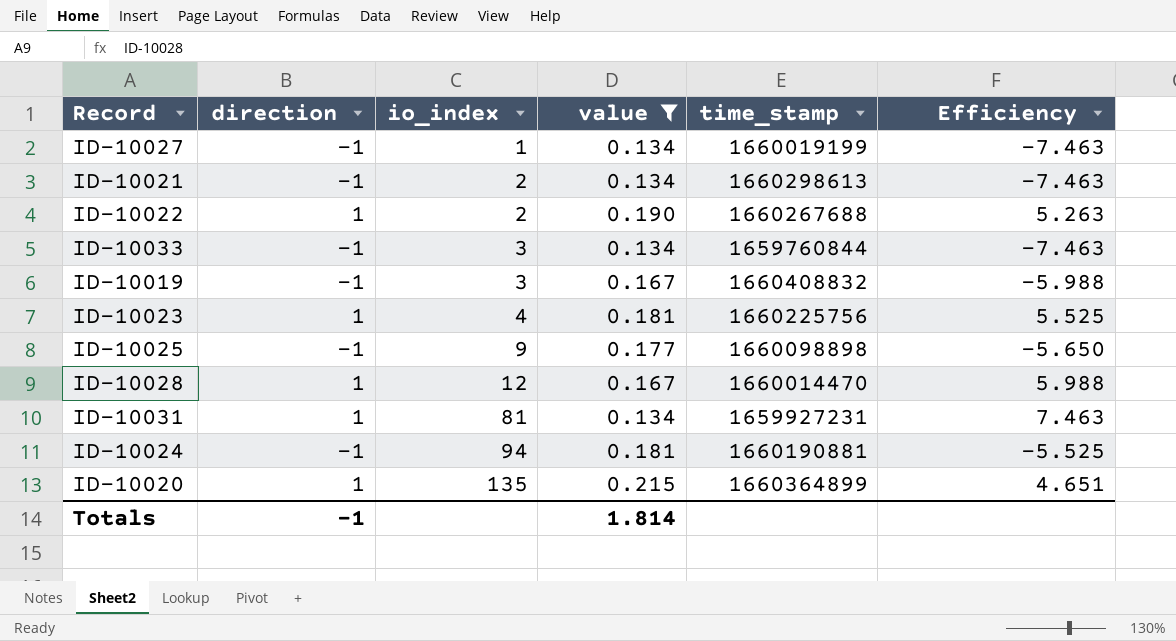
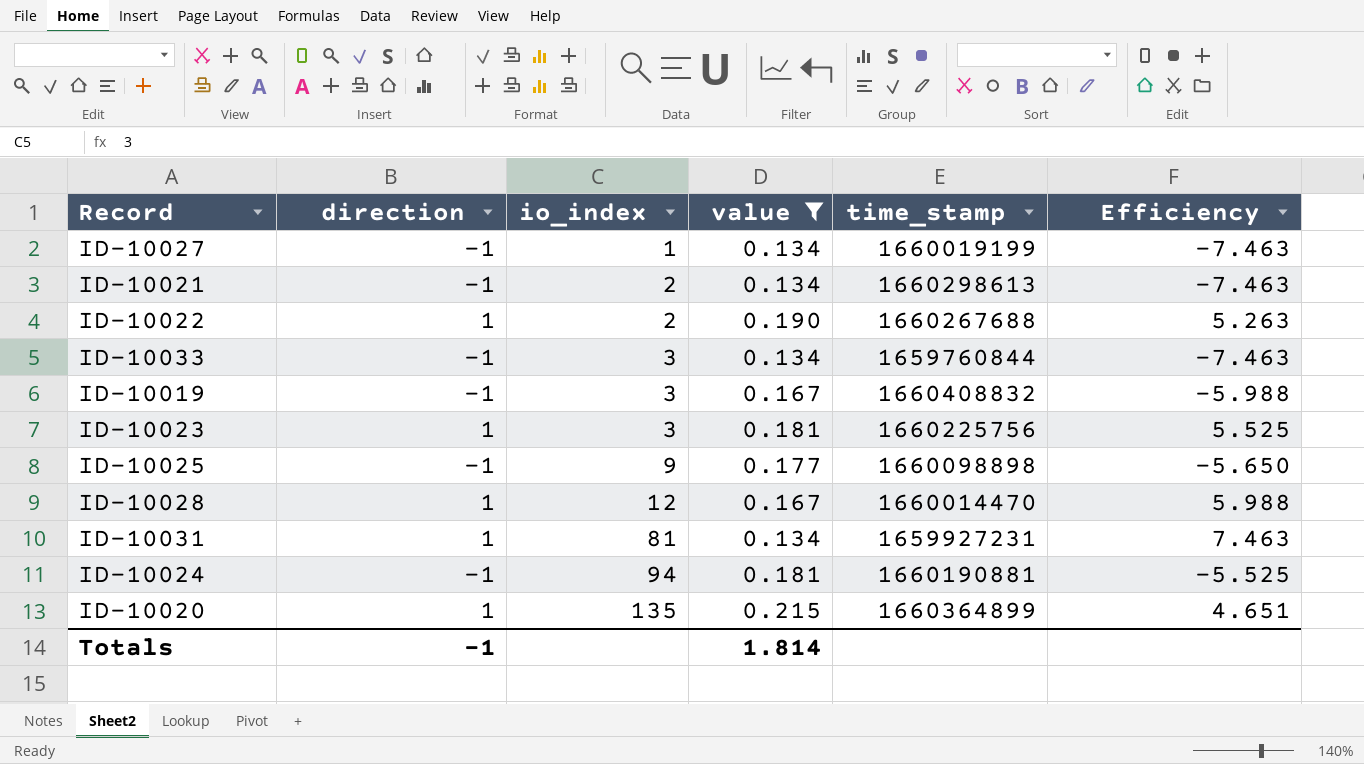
ID-10023 | io_index: 4 -> 3

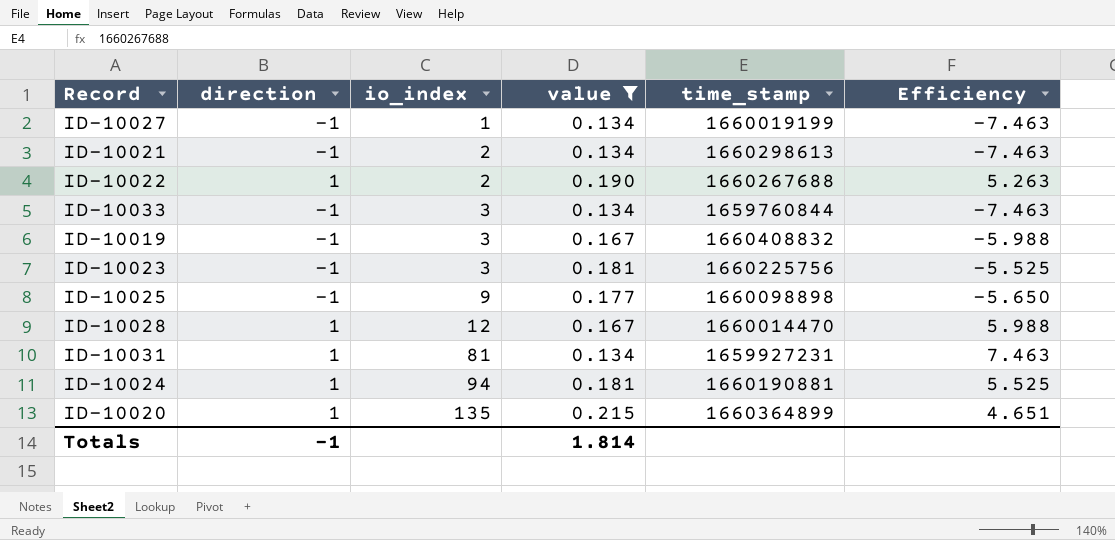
ID-10023 | direction: 1 -> -1
ID-10023 | Efficiency: 5.525 -> -5.525
ID-10024 | direction: -1 -> 1
ID-10024 | Efficiency: -5.525 -> 5.525

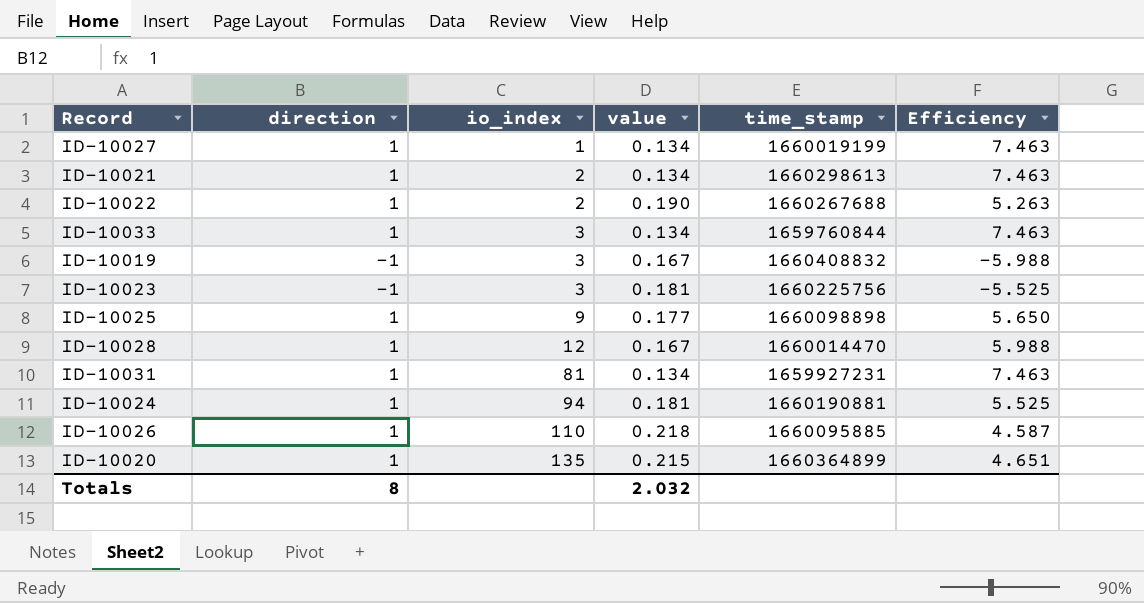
filter: value != 0.218 -> none
ID-10027 | direction: -1 -> 1
ID-10027 | Efficiency: -7.463 -> 7.463
ID-10021 | direction: -1 -> 1
ID-10021 | Efficiency: -7.463 -> 7.463
ID-10033 | direction: -1 -> 1
ID-10033 | Efficiency: -7.463 -> 7.463
ID-10025 | direction: -1 -> 1
ID-10025 | Efficiency: -5.650 -> 5.650
Totals | direction: -1 -> 8
Totals | value: 1.814 -> 2.032

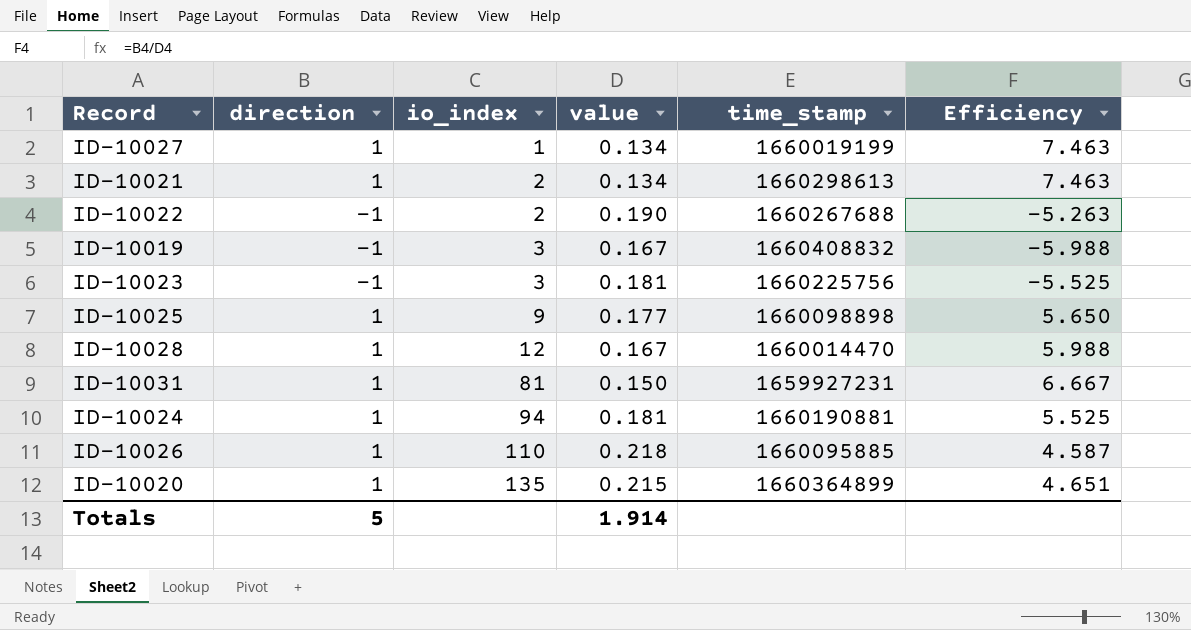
row ID-10033: 1 | 3 | 0.134 | 1659760844 | 7.463 -> none
ID-10022 | direction: 1 -> -1
ID-10022 | Efficiency: 5.263 -> -5.263
ID-10031 | value: 0.134 -> 0.150
ID-10031 | Efficiency: 7.463 -> 6.667
Totals | direction: 8 -> 5
Totals | value: 2.032 -> 1.914

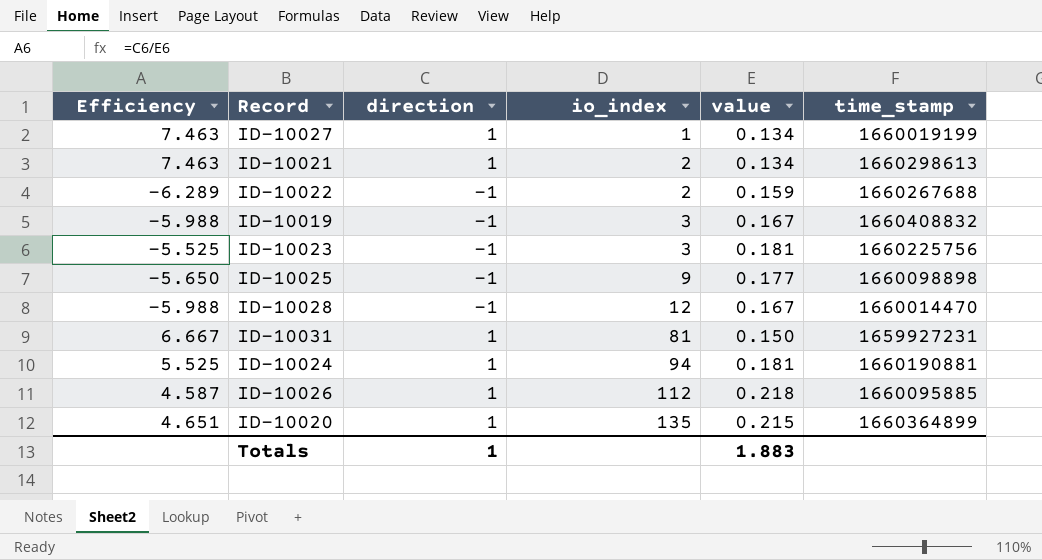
column Efficiency | position: 6 -> 1
ID-10022 | Efficiency: -5.263 -> -6.289
ID-10022 | value: 0.190 -> 0.159
ID-10025 | Efficiency: 5.650 -> -5.650
ID-10025 | direction: 1 -> -1
ID-10028 | Efficiency: 5.988 -> -5.988
ID-10028 | direction: 1 -> -1
ID-10026 | io_index: 110 -> 112
Totals | direction: 5 -> 1
Totals | value: 1.914 -> 1.883

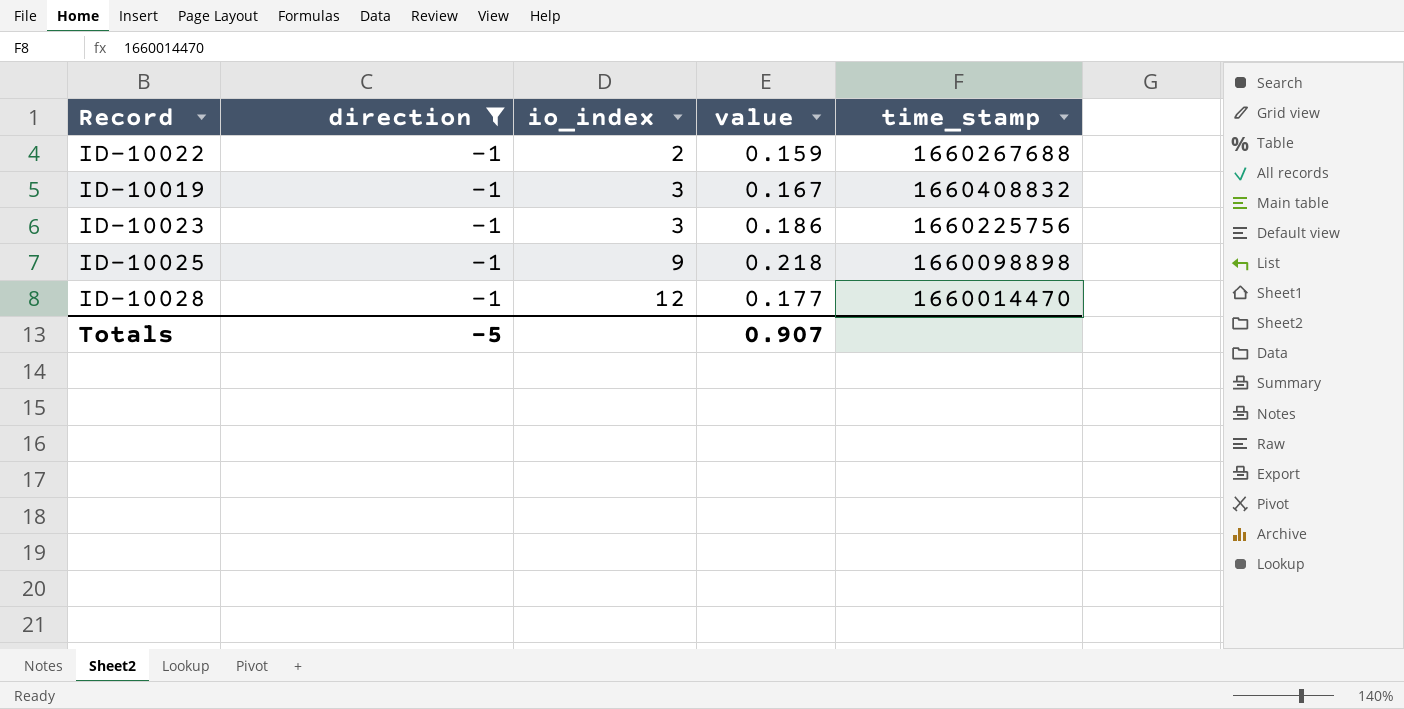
filter: none -> direction = -1
column Efficiency | formula: [direction] / [value] -> none
ID-10023 | value: 0.181 -> 0.186
ID-10025 | value: 0.177 -> 0.218
ID-10028 | value: 0.167 -> 0.177
Totals | direction: 1 -> -5
Totals | value: 1.883 -> 0.907

